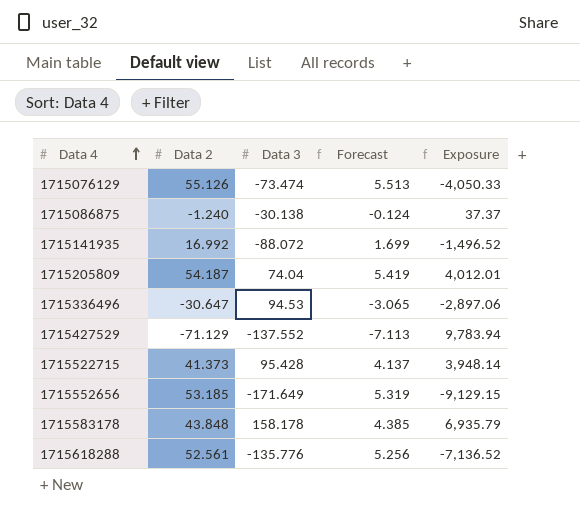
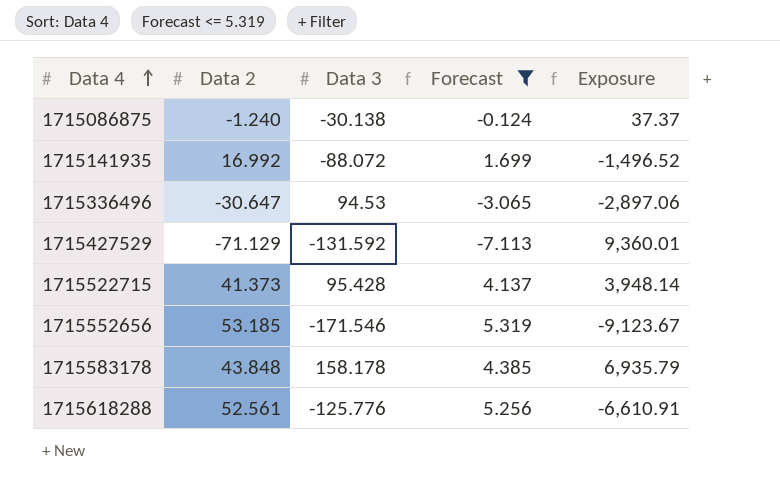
filter: none -> Forecast <= 5.319
1715427529 | Data 3: -137.552 -> -131.592
1715427529 | Exposure: 9,783.94 -> 9,360.01
1715552656 | Data 3: -171.649 -> -171.546
1715552656 | Exposure: -9,129.15 -> -9,123.67
1715618288 | Data 3: -135.776 -> -125.776
1715618288 | Exposure: -7,136.52 -> -6,610.91

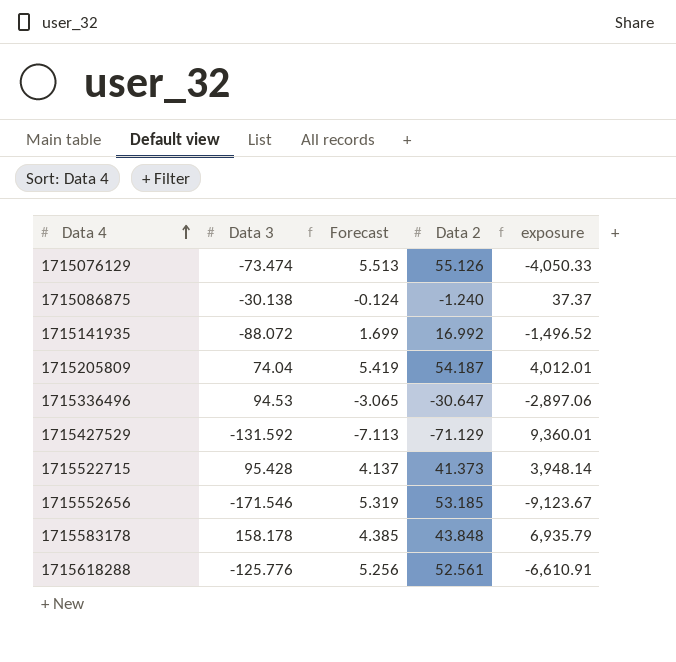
filter: Forecast <= 5.319 -> none
column Data 2 | position: 2 -> 4
column name: Exposure -> exposure

